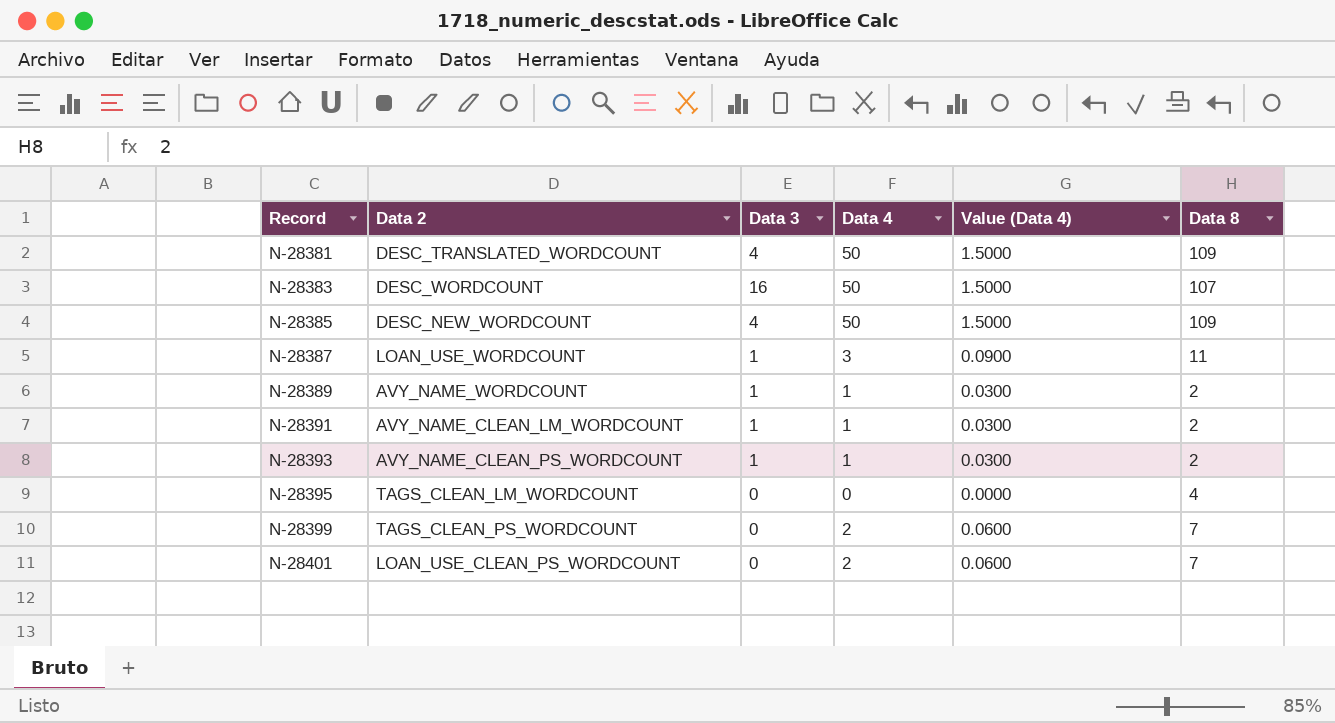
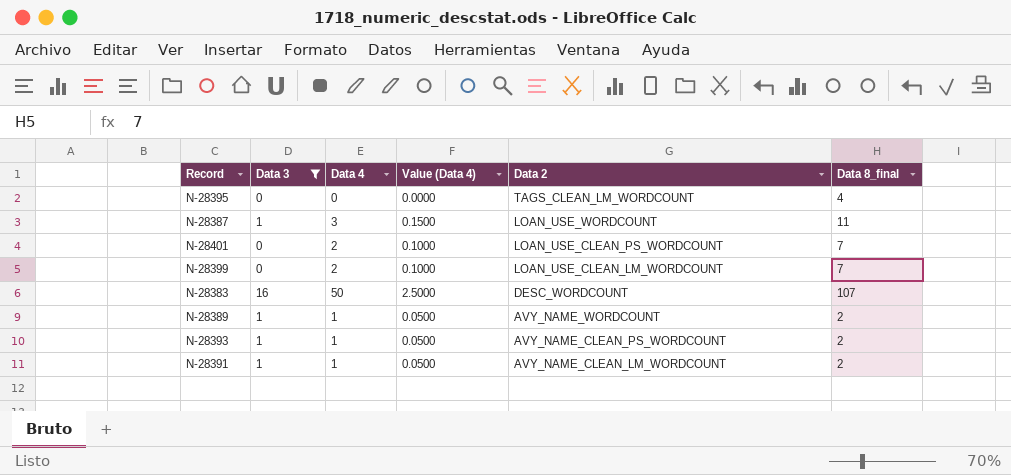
filter: none -> Data 3 != 4
row order: Record ascending -> Data 2 descending
column Value (Data 4) | formula: [Data 4] * 0.03 -> [Data 4] * 0.05
column Data 2 | position: 2 -> 5
column name: Data 8 -> Data 8_final
N-28399 | Data 2: TAGS_CLEAN_PS_WORDCOUNT -> LOAN_USE_CLEAN_LM_WORDCOUNT

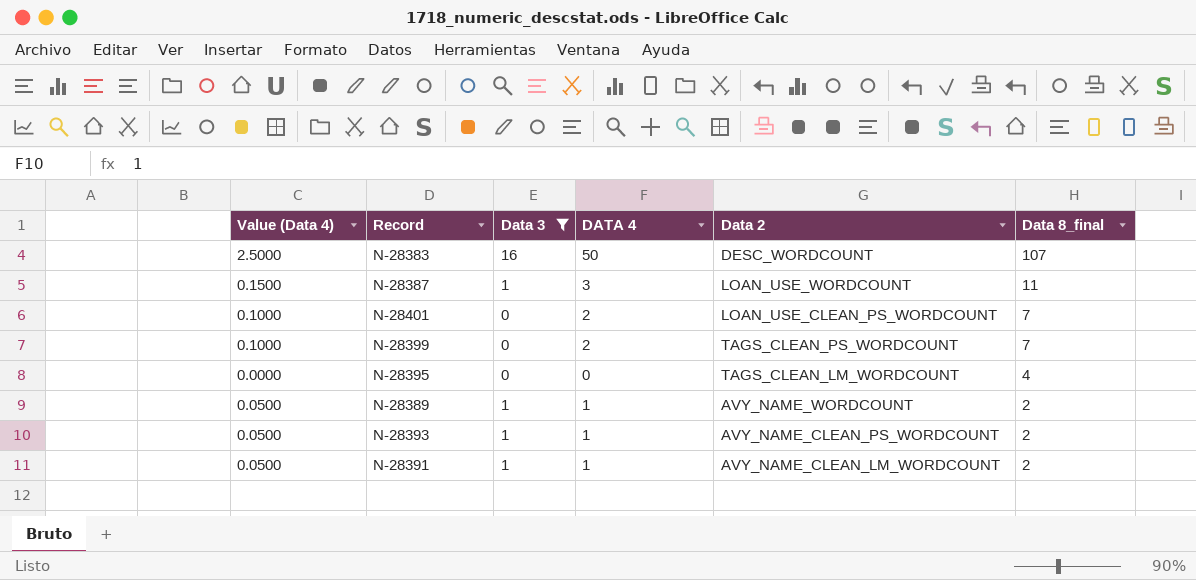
row order: Data 2 descending -> Data 8_final descending
column Value (Data 4) | position: 4 -> 1
column name: Data 4 -> DATA 4
N-28399 | Data 2: LOAN_USE_CLEAN_LM_WORDCOUNT -> TAGS_CLEAN_PS_WORDCOUNT

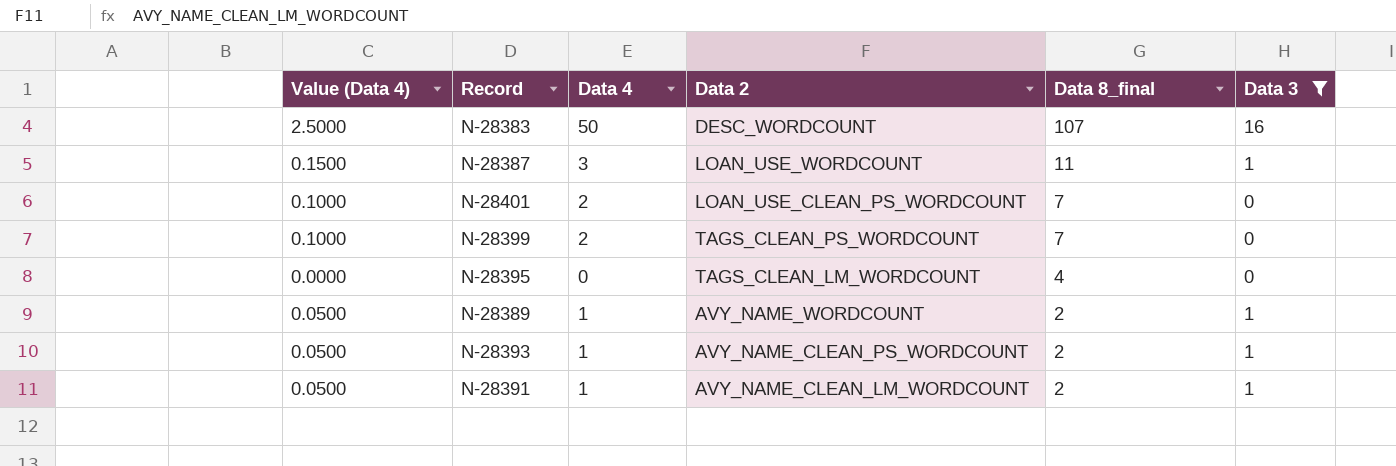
column name: DATA 4 -> Data 4
column Data 3 | position: 3 -> 6

